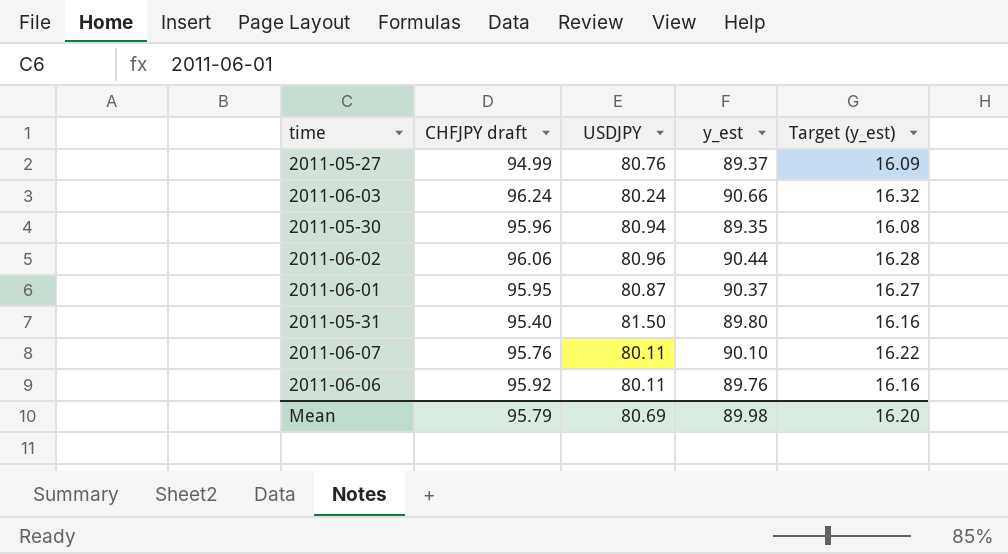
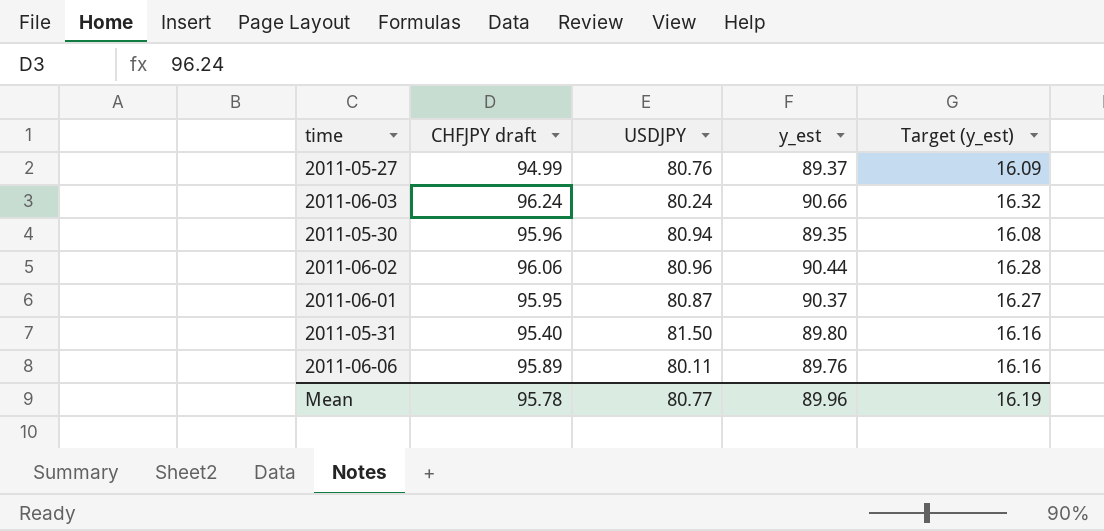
row 2011-06-07: 95.76 | 80.11 | 90.10 | 16.22 -> none
2011-06-06 | CHFJPY draft: 95.92 -> 95.89
Mean | CHFJPY draft: 95.79 -> 95.78
Mean | USDJPY: 80.69 -> 80.77
Mean | y_est: 89.98 -> 89.96
Mean | Target (y_est): 16.20 -> 16.19

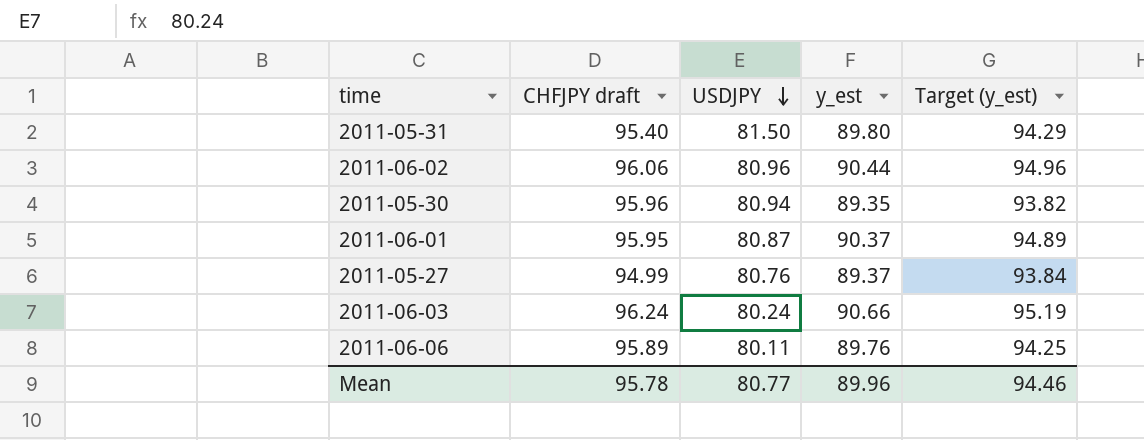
row order: none -> USDJPY descending
column Target (y_est) | formula: [y_est] * 0.18 -> [y_est] * 1.05
Mean | Target (y_est): 16.19 -> 94.46

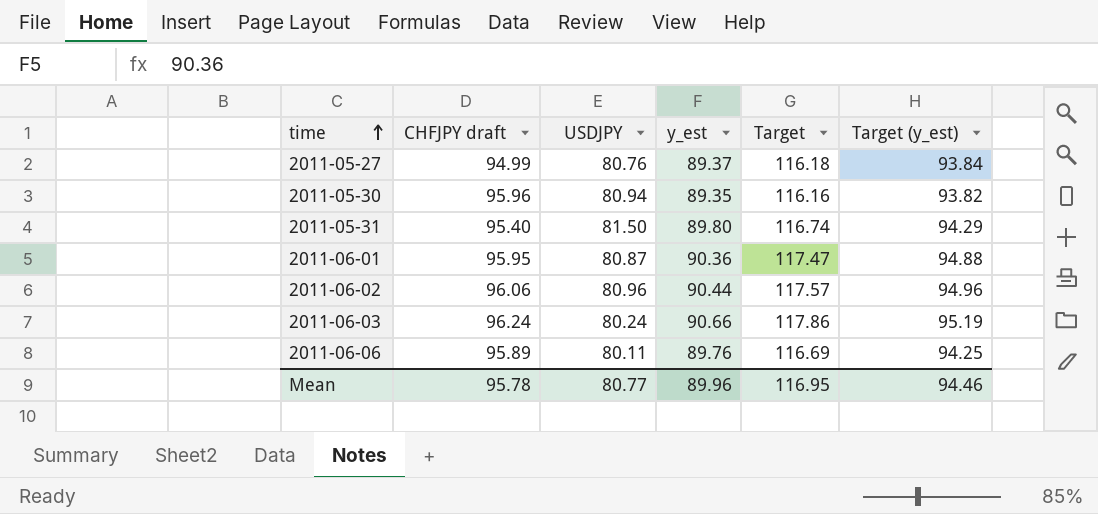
row order: USDJPY descending -> time ascending
column Target | formula: none -> [y_est] * 1.3
2011-06-01 | y_est: 90.37 -> 90.36
2011-06-01 | Target (y_est): 94.89 -> 94.88

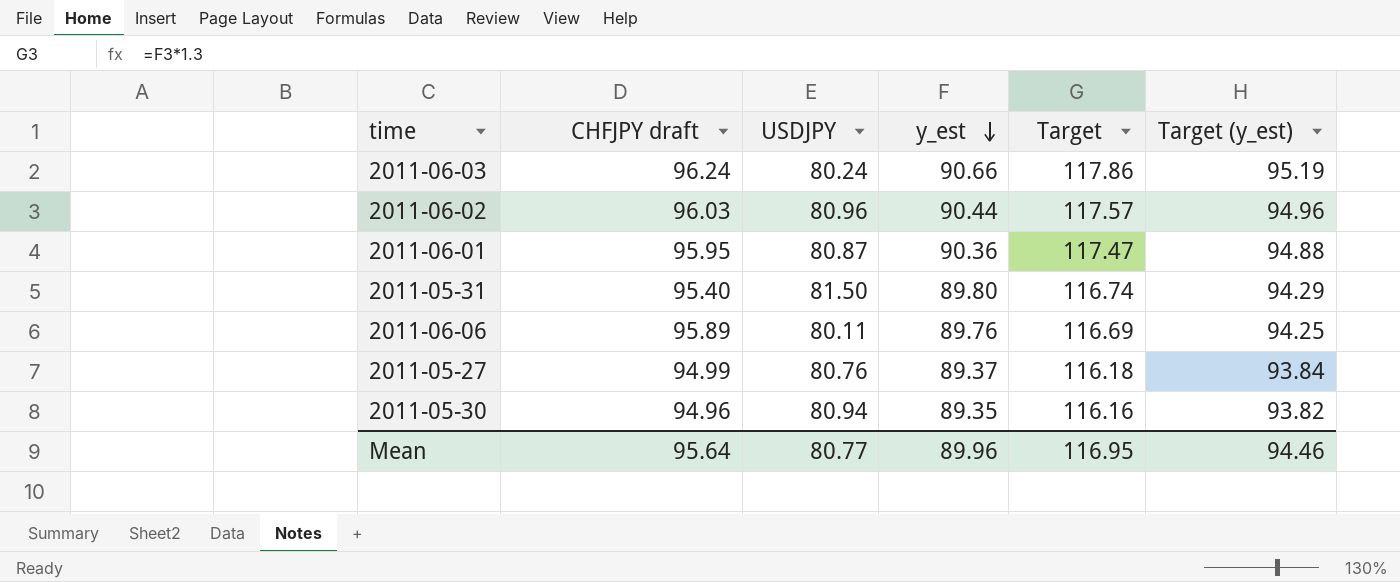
row order: time ascending -> y_est descending
2011-06-02 | CHFJPY draft: 96.06 -> 96.03
2011-05-30 | CHFJPY draft: 95.96 -> 94.96
Mean | CHFJPY draft: 95.78 -> 95.64

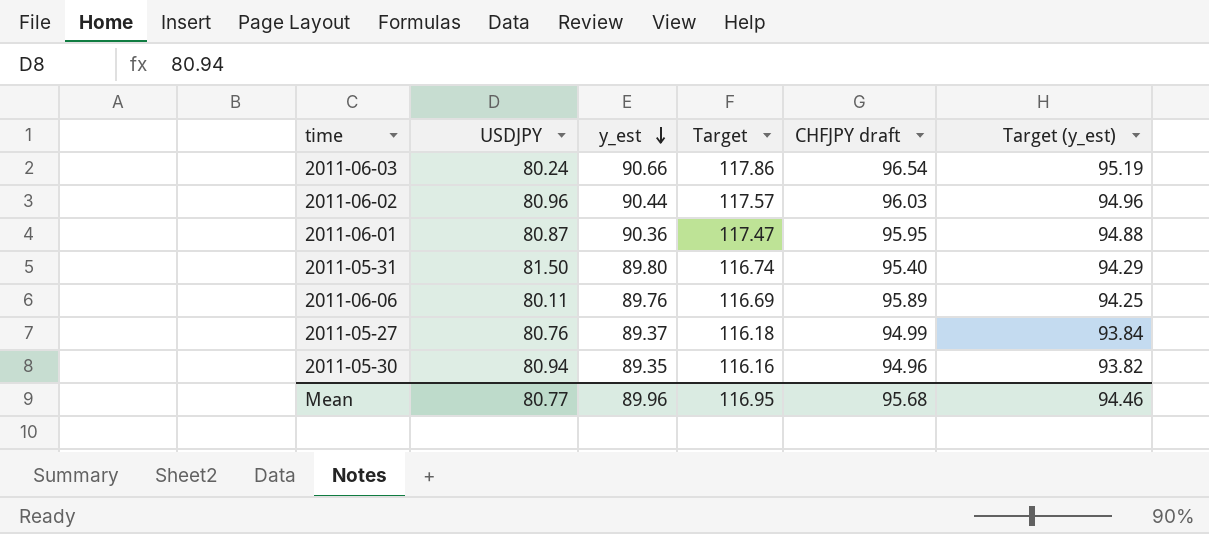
column CHFJPY draft | position: 2 -> 5
2011-06-03 | CHFJPY draft: 96.24 -> 96.54
Mean | CHFJPY draft: 95.64 -> 95.68

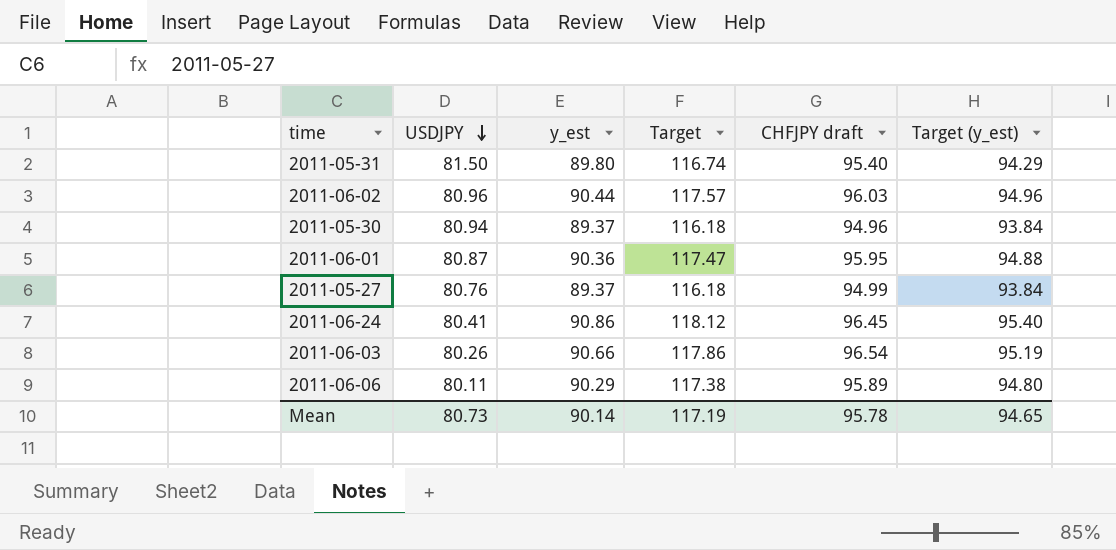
row order: y_est descending -> USDJPY descending
2011-05-30 | y_est: 89.35 -> 89.37
2011-05-30 | Target: 116.16 -> 116.18
2011-05-30 | Target (y_est): 93.82 -> 93.84
row 2011-06-24: none -> 80.41 | 90.86 | 118.12 | 96.45 | 95.40
2011-06-03 | USDJPY: 80.24 -> 80.26
2011-06-06 | y_est: 89.76 -> 90.29
2011-06-06 | Target: 116.69 -> 117.38
2011-06-06 | Target (y_est): 94.25 -> 94.80
Mean | USDJPY: 80.77 -> 80.73
Mean | y_est: 89.96 -> 90.14
Mean | Target: 116.95 -> 117.19
Mean | CHFJPY draft: 95.68 -> 95.78
Mean | Target (y_est): 94.46 -> 94.65

